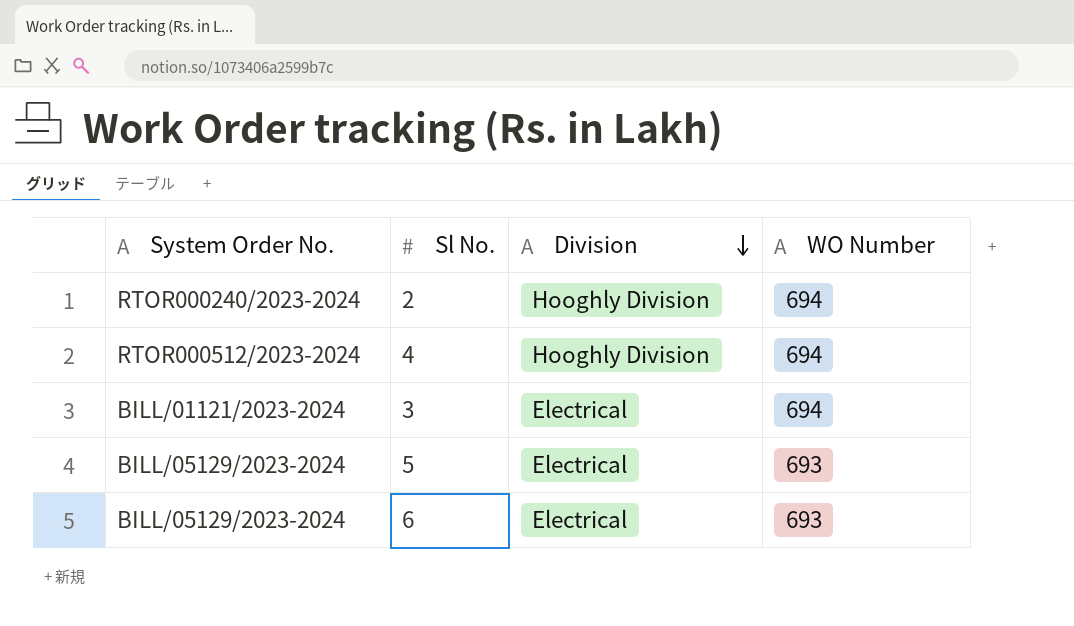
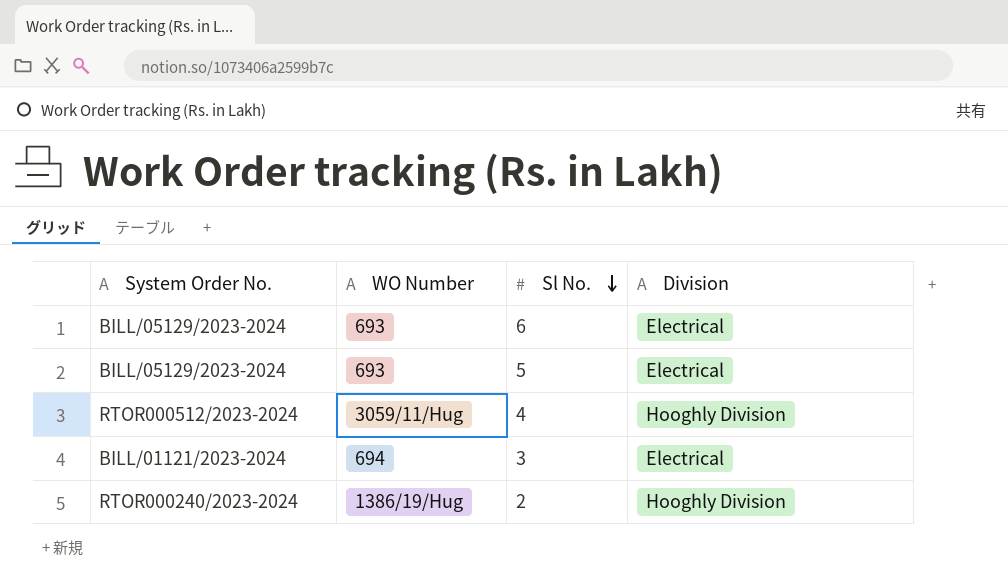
row order: Division descending -> Sl No. descending
column WO Number | position: 4 -> 2
4 | WO Number: 694 -> 3059/11/Hug
2 | WO Number: 694 -> 1386/19/Hug

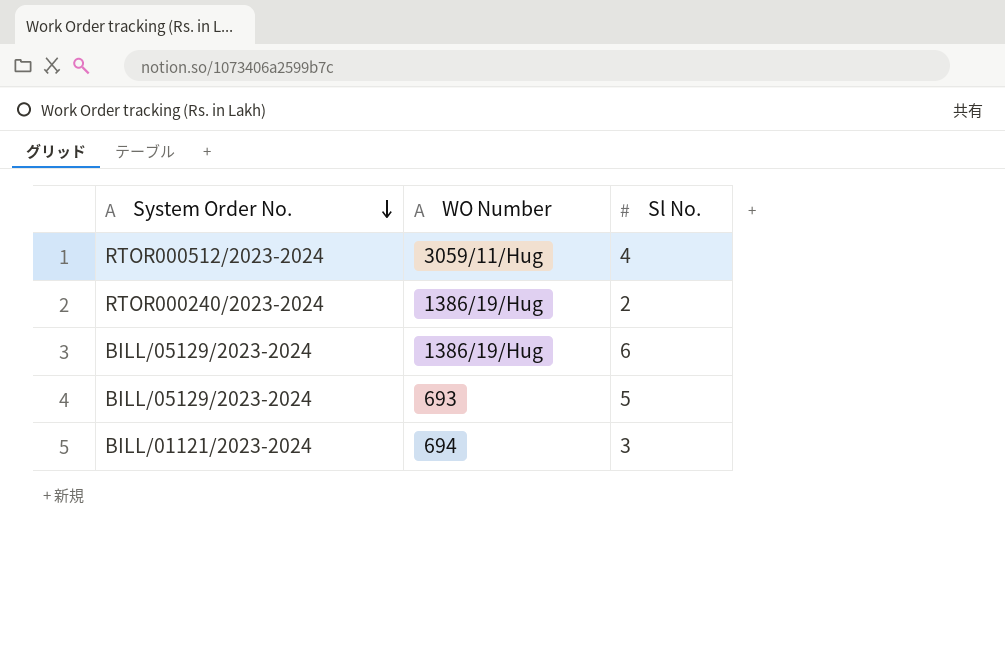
row order: Sl No. descending -> System Order No. descending
column Division | position: 4 -> none
6 | WO Number: 693 -> 1386/19/Hug

